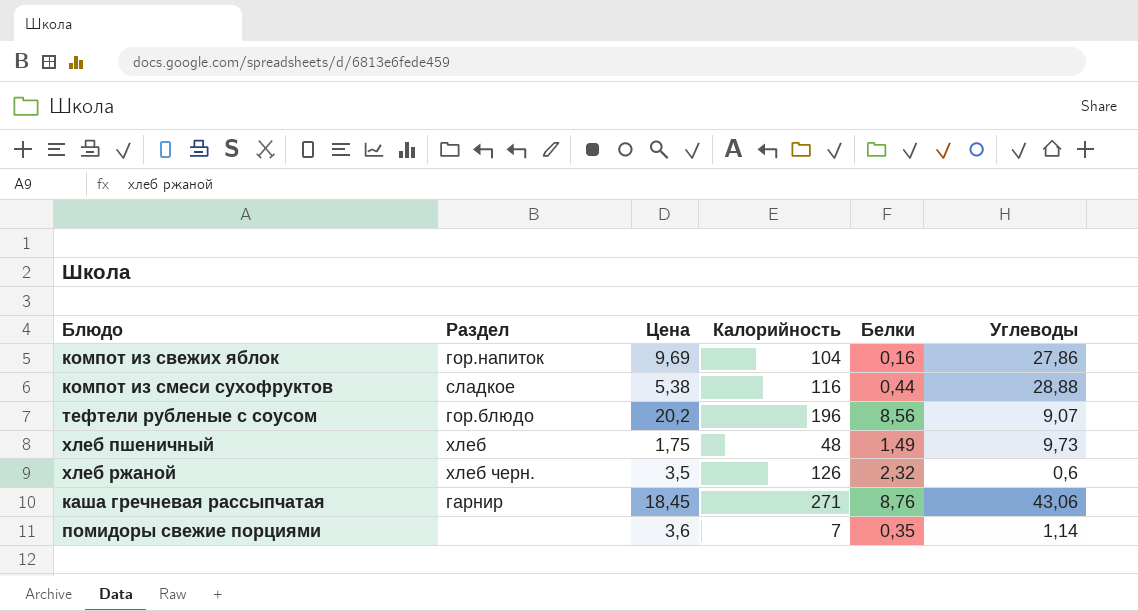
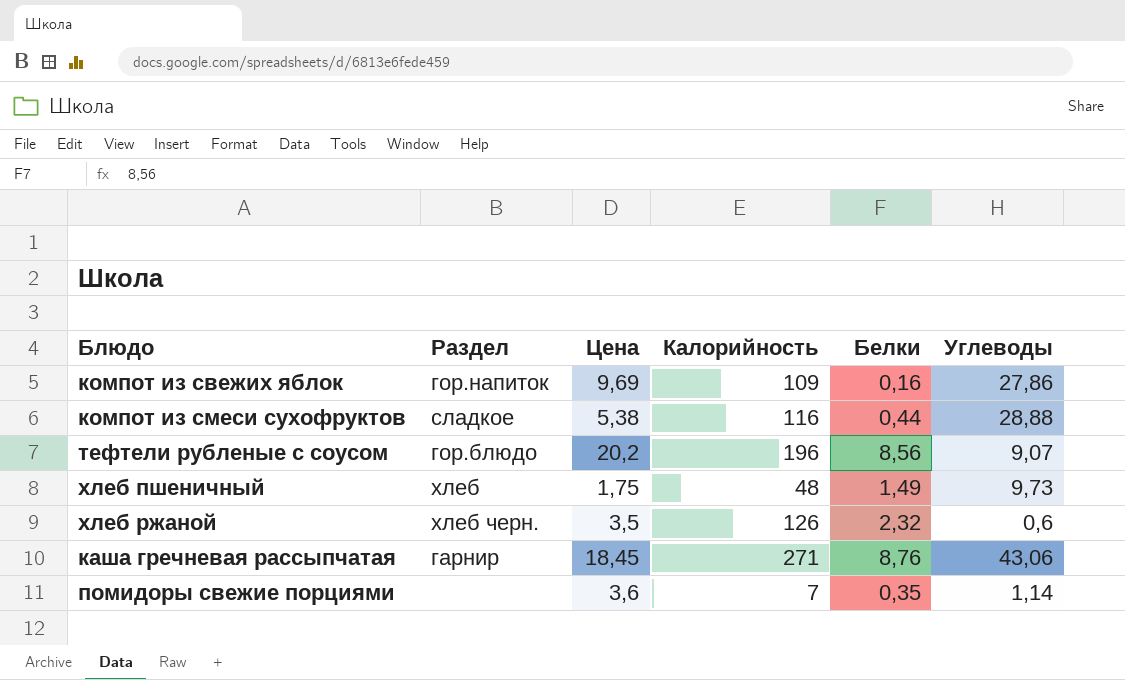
компот из свежих яблок | Калорийность: 104 -> 109

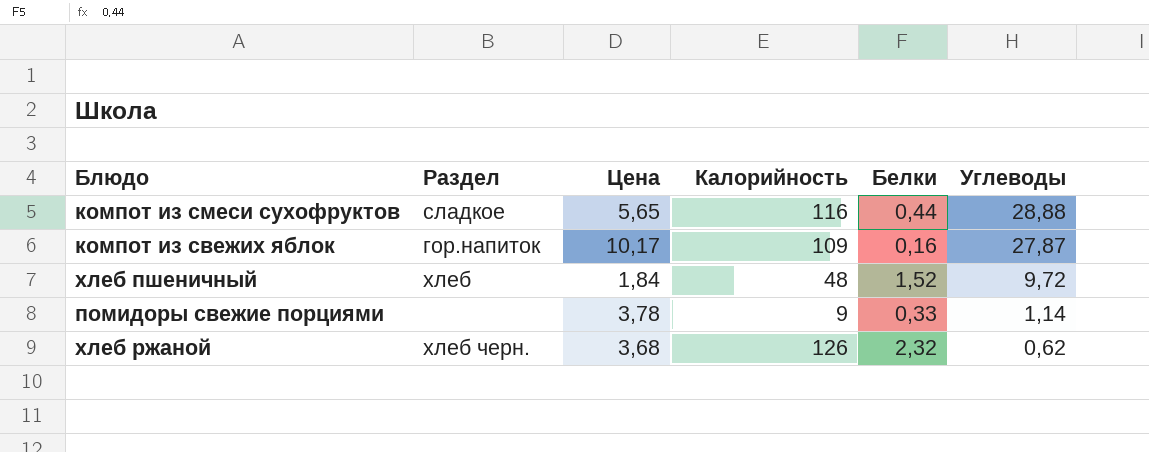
row order: none -> Углеводы descending
row тефтели рубленые с соусом: гор.блюдо | 20,2 | 196 | 8,56 | 9,07 -> none
row каша гречневая рассыпчатая: гарнир | 18,45 | 271 | 8,76 | 43,06 -> none
компот из смеси сухофруктов | Цена: 5,38 -> 5,65
компот из свежих яблок | Цена: 9,69 -> 10,17
компот из свежих яблок | Углеводы: 27,86 -> 27,87
хлеб пшеничный | Цена: 1,75 -> 1,84
хлеб пшеничный | Белки: 1,49 -> 1,52
хлеб пшеничный | Углеводы: 9,73 -> 9,72
помидоры свежие порциями | Цена: 3,6 -> 3,78
помидоры свежие порциями | Калорийность: 7 -> 9
помидоры свежие порциями | Белки: 0,35 -> 0,33
хлеб ржаной | Цена: 3,5 -> 3,68
хлеб ржаной | Углеводы: 0,6 -> 0,62

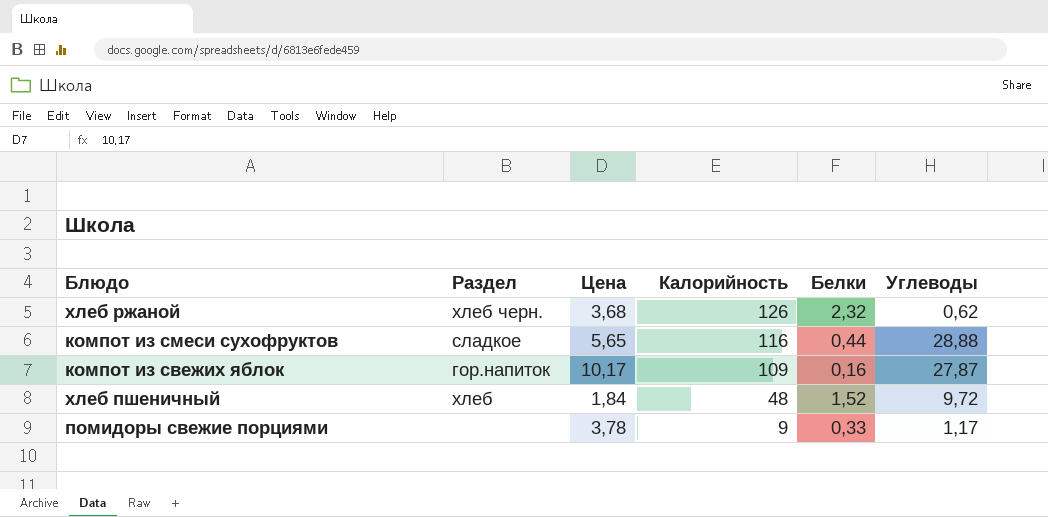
row order: Углеводы descending -> Калорийность descending
помидоры свежие порциями | Углеводы: 1,14 -> 1,17

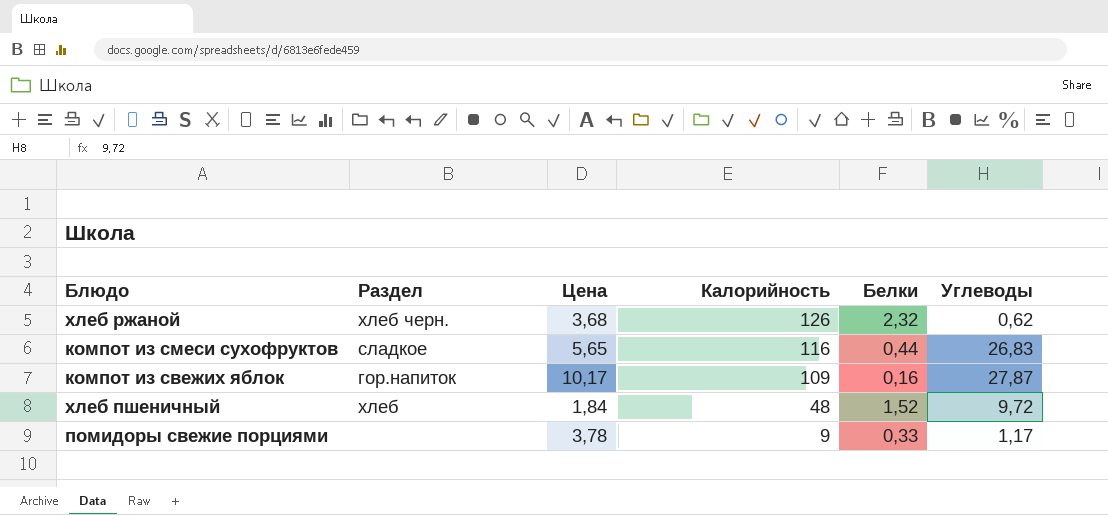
компот из смеси сухофруктов | Углеводы: 28,88 -> 26,83

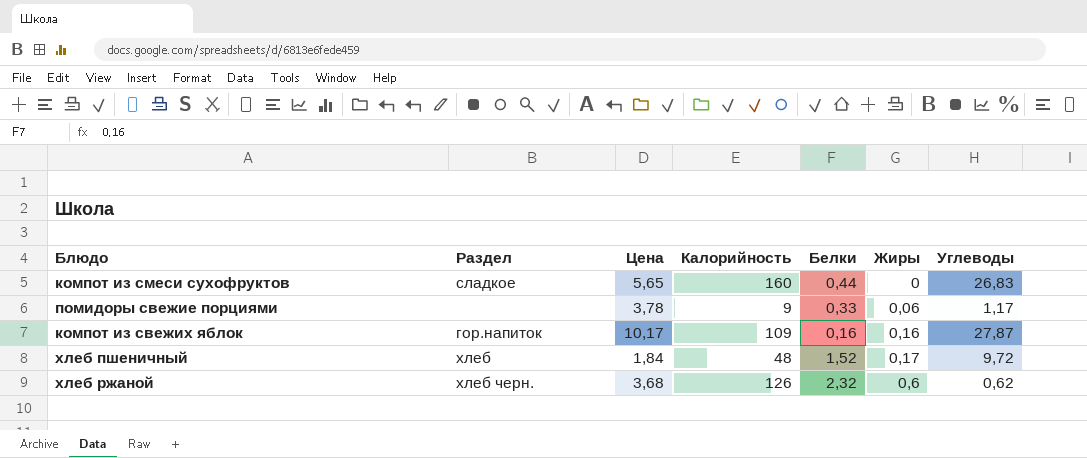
row order: Калорийность descending -> Жиры ascending
column Жиры | position: none -> 6
компот из смеси сухофруктов | Калорийность: 116 -> 160

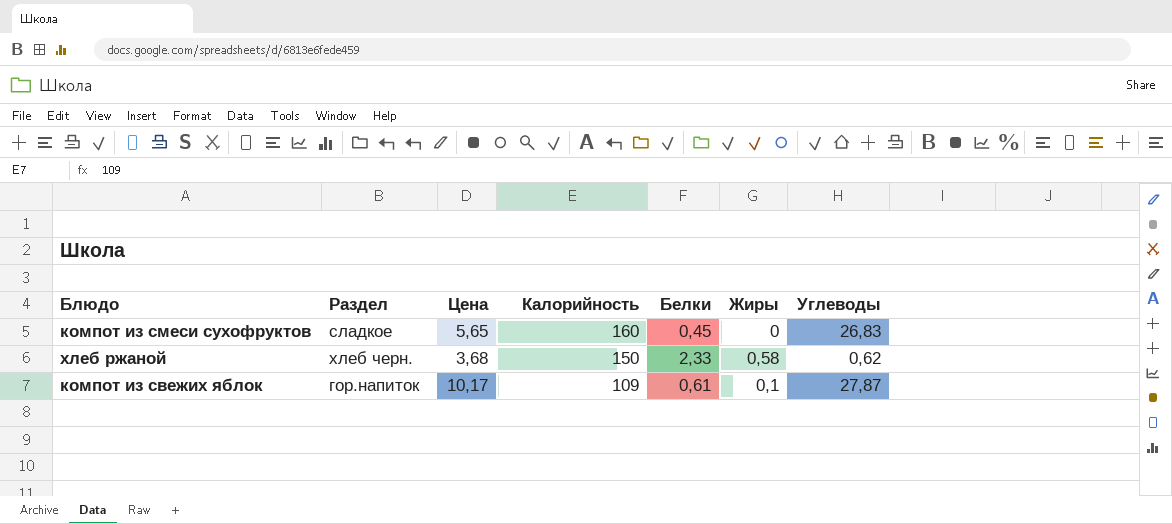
row order: Жиры ascending -> Калорийность descending
row помидоры свежие порциями: none | 3,78 | 9 | 0,33 | 0,06 | 1,17 -> none
row хлеб пшеничный: хлеб | 1,84 | 48 | 1,52 | 0,17 | 9,72 -> none
компот из смеси сухофруктов | Белки: 0,44 -> 0,45
хлеб ржаной | Калорийность: 126 -> 150
хлеб ржаной | Белки: 2,32 -> 2,33
хлеб ржаной | Жиры: 0,6 -> 0,58
компот из свежих яблок | Белки: 0,16 -> 0,61
компот из свежих яблок | Жиры: 0,16 -> 0,1

